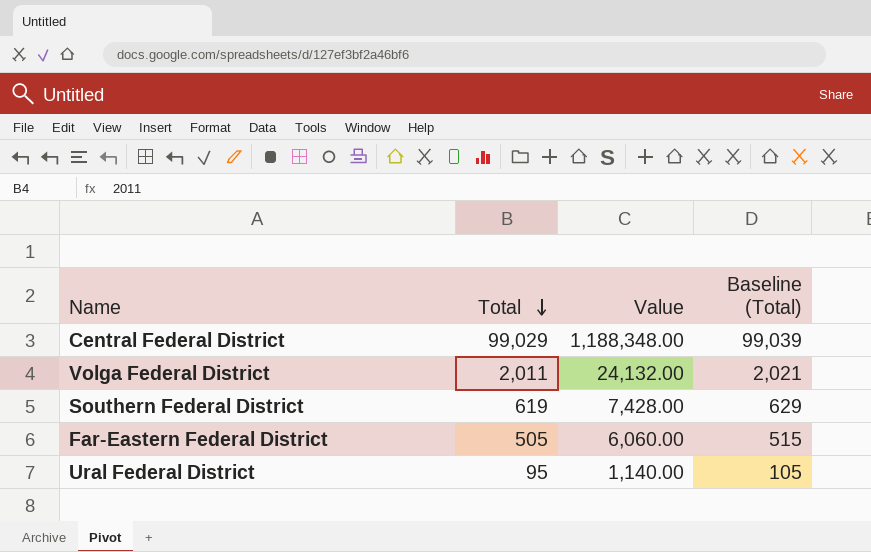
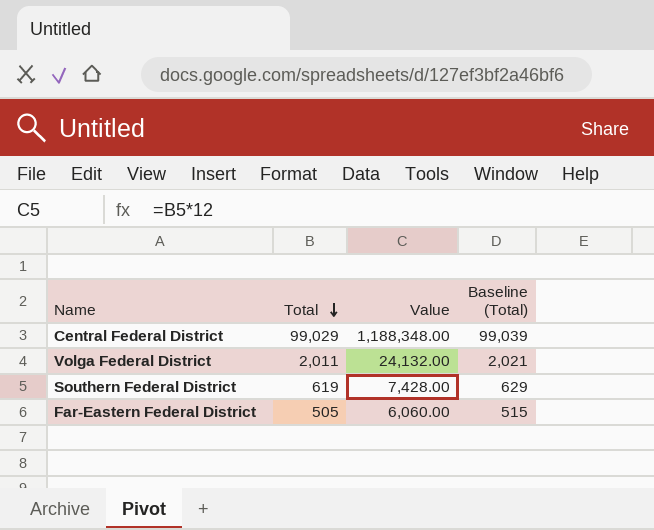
row Ural Federal District: 95 | 1,140.00 | 105 -> none

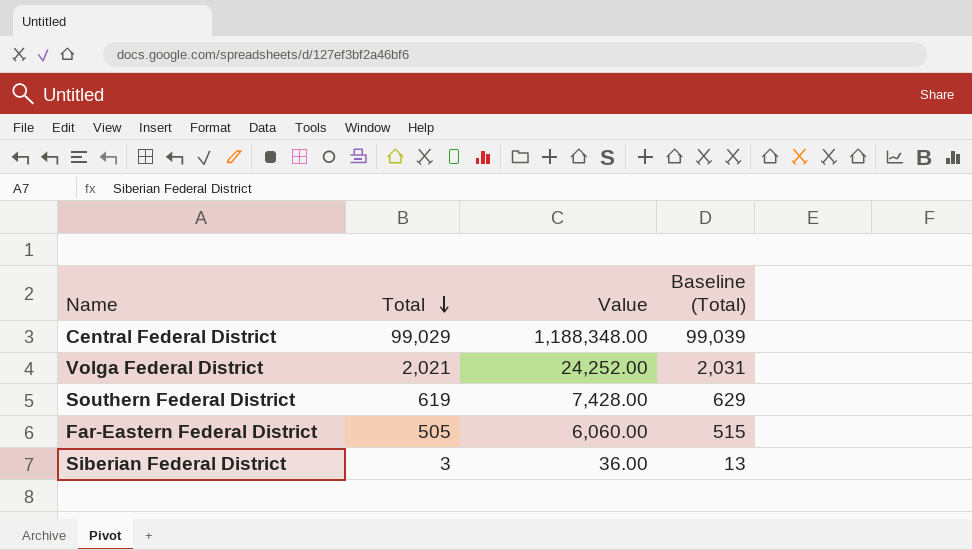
Volga Federal District | Total: 2,011 -> 2,021
Volga Federal District | Value: 24,132.00 -> 24,252.00
Volga Federal District | Baseline (Total): 2,021 -> 2,031
row Siberian Federal District: none -> 3 | 36.00 | 13

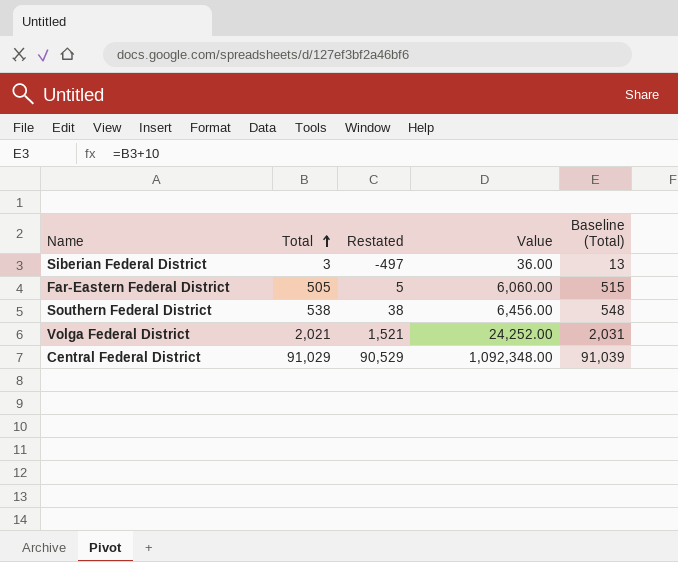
row order: Total descending -> Total ascending
column Restated | formula: none -> [Total] - 500
Southern Federal District | Total: 619 -> 538
Southern Federal District | Value: 7,428.00 -> 6,456.00
Southern Federal District | Baseline (Total): 629 -> 548
Central Federal District | Total: 99,029 -> 91,029
Central Federal District | Value: 1,188,348.00 -> 1,092,348.00
Central Federal District | Baseline (Total): 99,039 -> 91,039

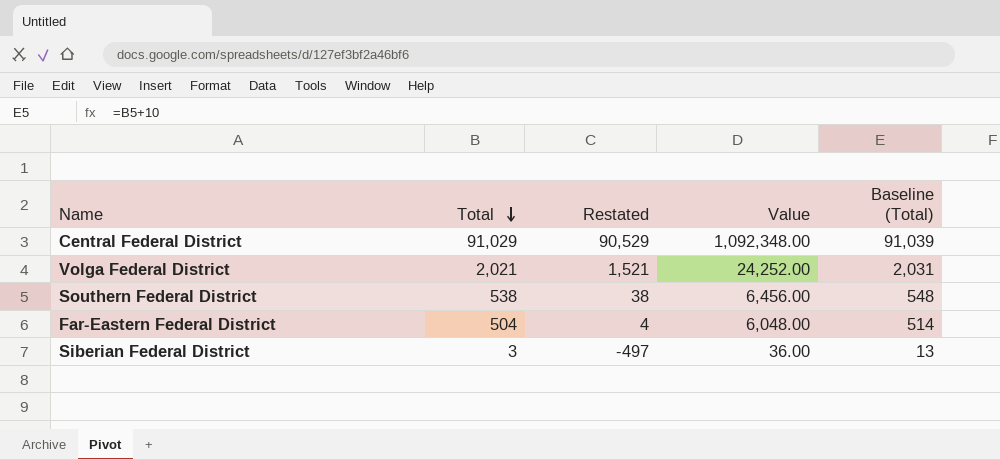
row order: Total ascending -> Total descending
Far-Eastern Federal District | Total: 505 -> 504
Far-Eastern Federal District | Restated: 5 -> 4
Far-Eastern Federal District | Value: 6,060.00 -> 6,048.00
Far-Eastern Federal District | Baseline (Total): 515 -> 514

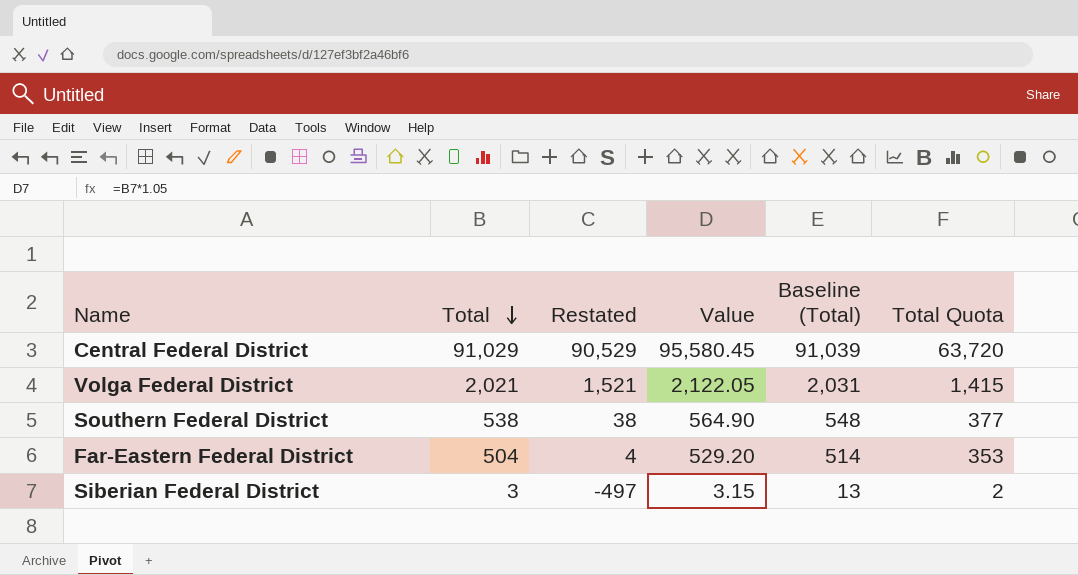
column Value | formula: [Total] * 12 -> [Total] * 1.05
column Total Quota | formula: none -> [Total] * 0.7

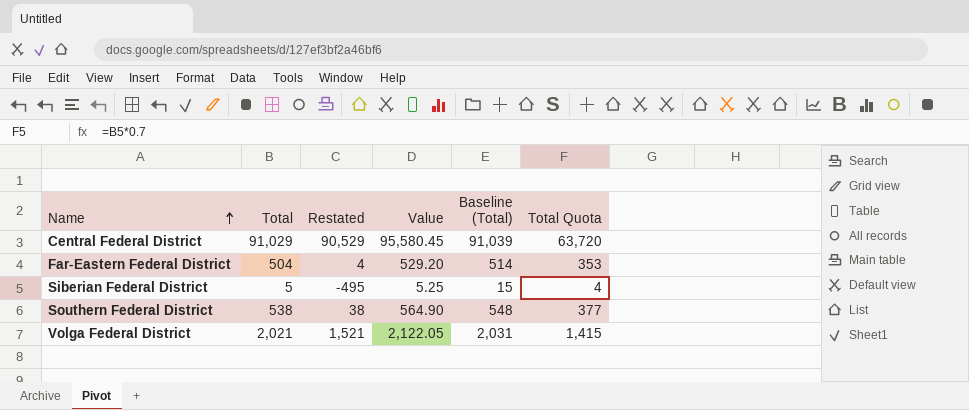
row order: Total descending -> Name ascending
Siberian Federal District | Total: 3 -> 5
Siberian Federal District | Restated: -497 -> -495
Siberian Federal District | Value: 3.15 -> 5.25
Siberian Federal District | Baseline (Total): 13 -> 15
Siberian Federal District | Total Quota: 2 -> 4

